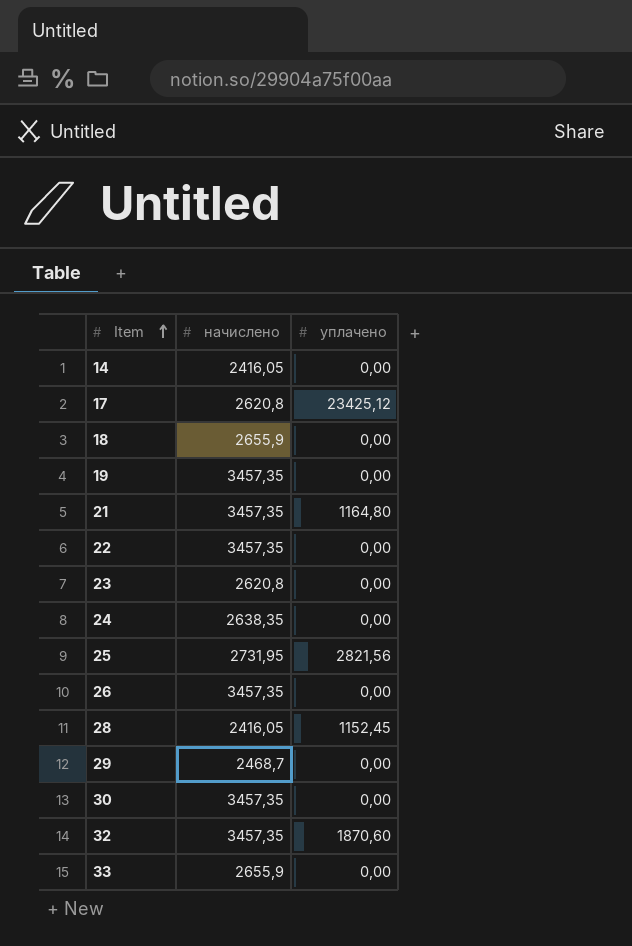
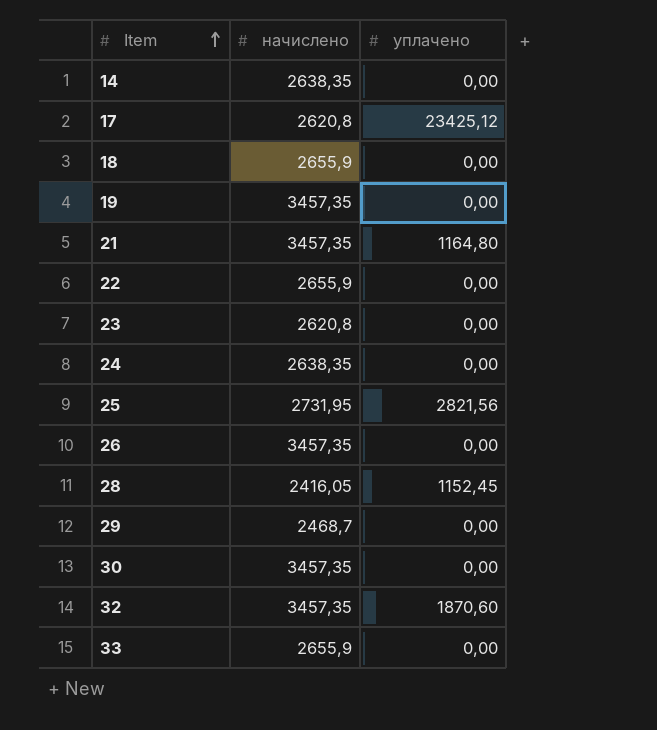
14 | начислено: 2416,05 -> 2638,35
22 | начислено: 3457,35 -> 2655,9

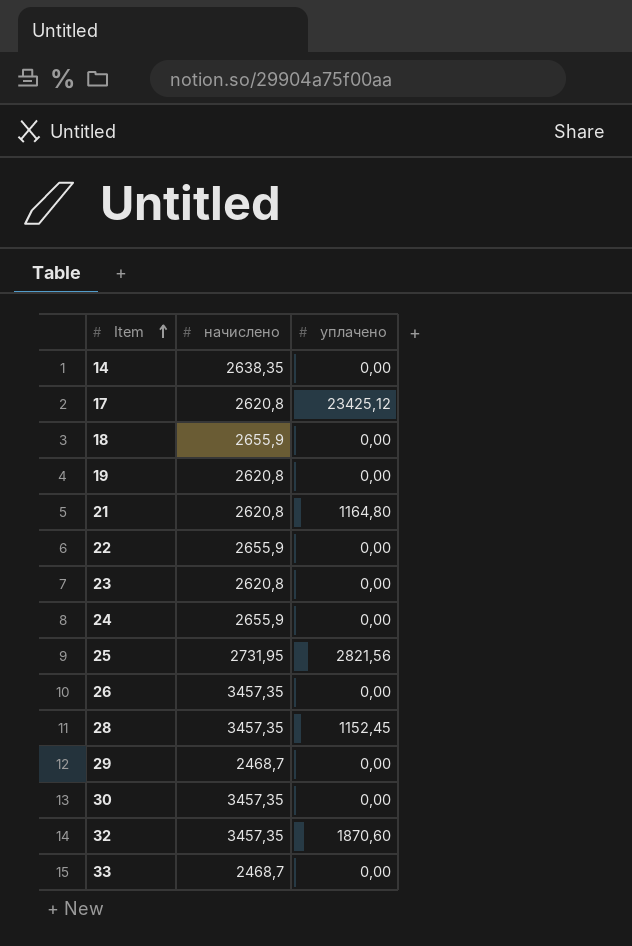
19 | начислено: 3457,35 -> 2620,8
21 | начислено: 3457,35 -> 2620,8
24 | начислено: 2638,35 -> 2655,9
28 | начислено: 2416,05 -> 3457,35
33 | начислено: 2655,9 -> 2468,7

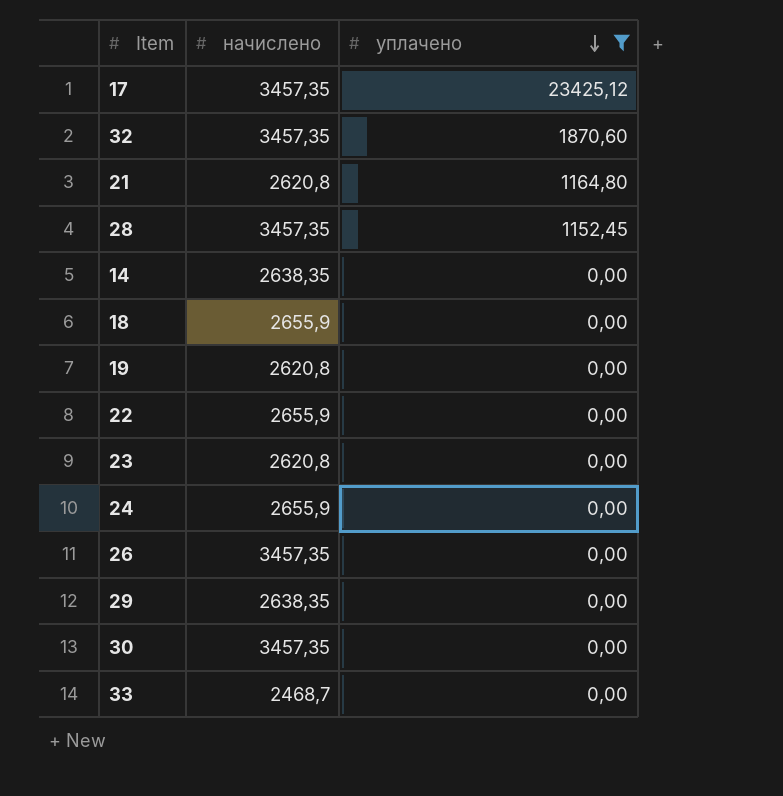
filter: none -> уплачено != 2821,56
row order: Item ascending -> уплачено descending
17 | начислено: 2620,8 -> 3457,35
29 | начислено: 2468,7 -> 2638,35

